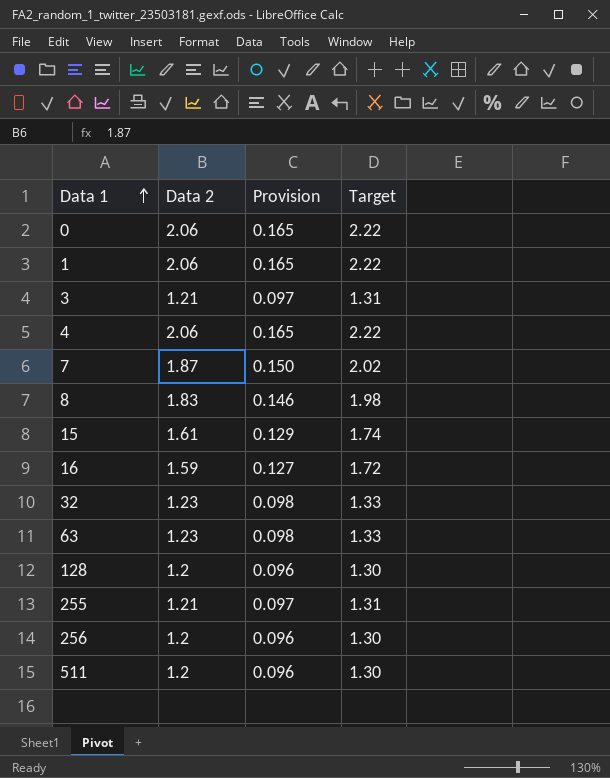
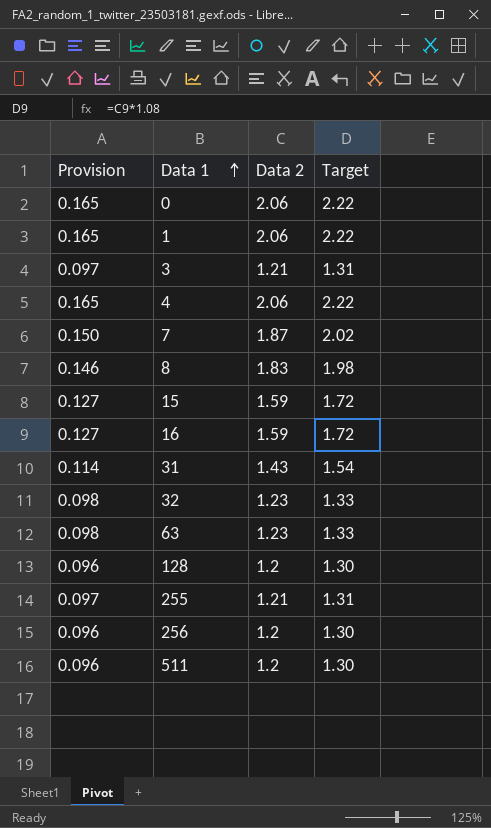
column Provision | position: 3 -> 1
15 | Provision: 0.129 -> 0.127
15 | Data 2: 1.61 -> 1.59
15 | Target: 1.74 -> 1.72
row 31: none -> 0.114 | 1.43 | 1.54

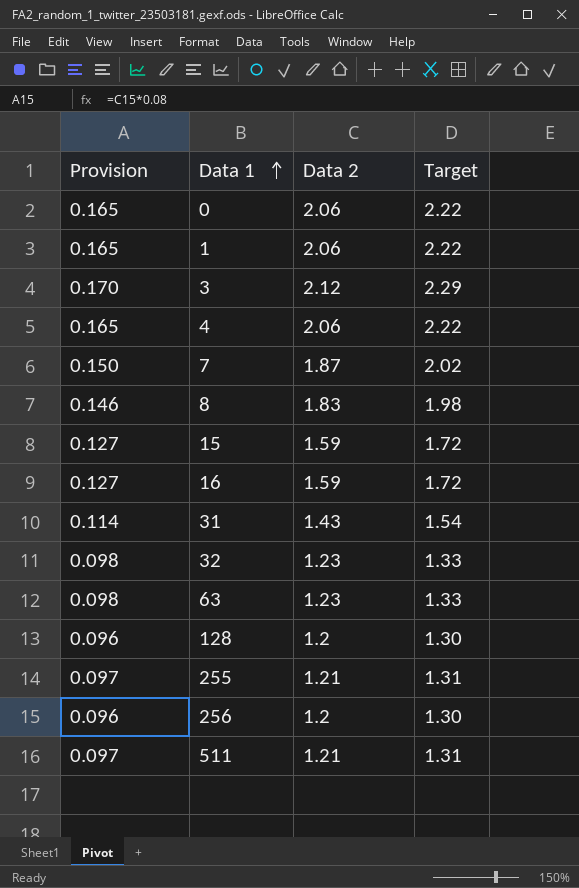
3 | Provision: 0.097 -> 0.170
3 | Data 2: 1.21 -> 2.12
3 | Target: 1.31 -> 2.29
511 | Provision: 0.096 -> 0.097
511 | Data 2: 1.2 -> 1.21
511 | Target: 1.30 -> 1.31

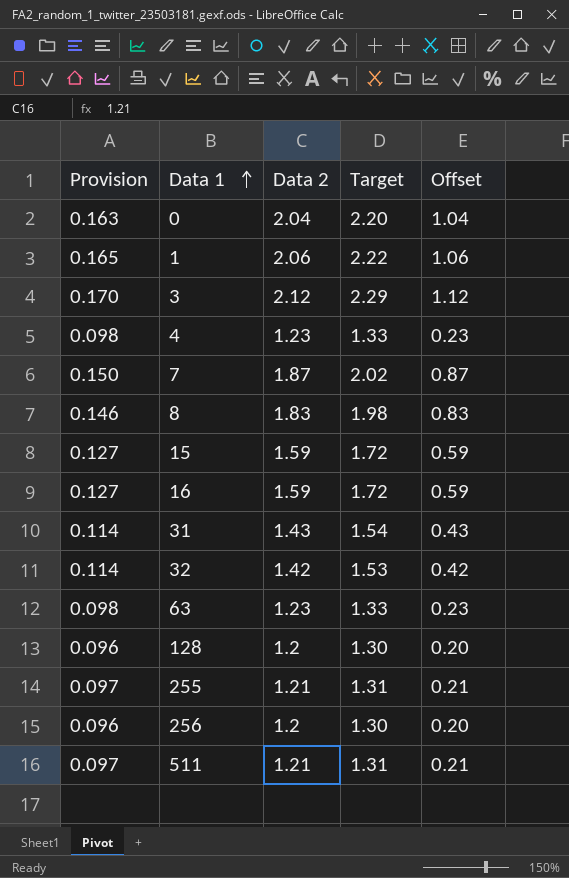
column Offset | formula: none -> [Data 2] - 1
0 | Provision: 0.165 -> 0.163
0 | Data 2: 2.06 -> 2.04
0 | Target: 2.22 -> 2.20
4 | Provision: 0.165 -> 0.098
4 | Data 2: 2.06 -> 1.23
4 | Target: 2.22 -> 1.33
32 | Provision: 0.098 -> 0.114
32 | Data 2: 1.23 -> 1.42
32 | Target: 1.33 -> 1.53

